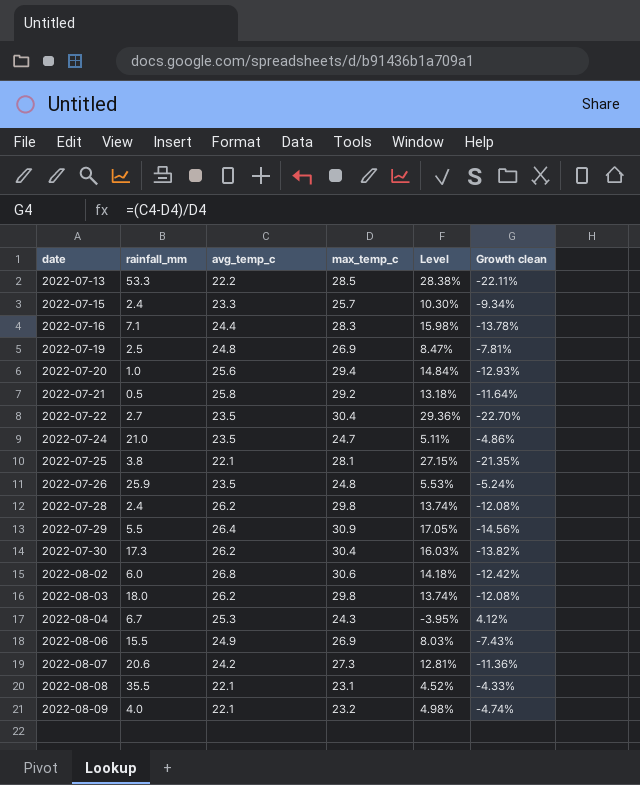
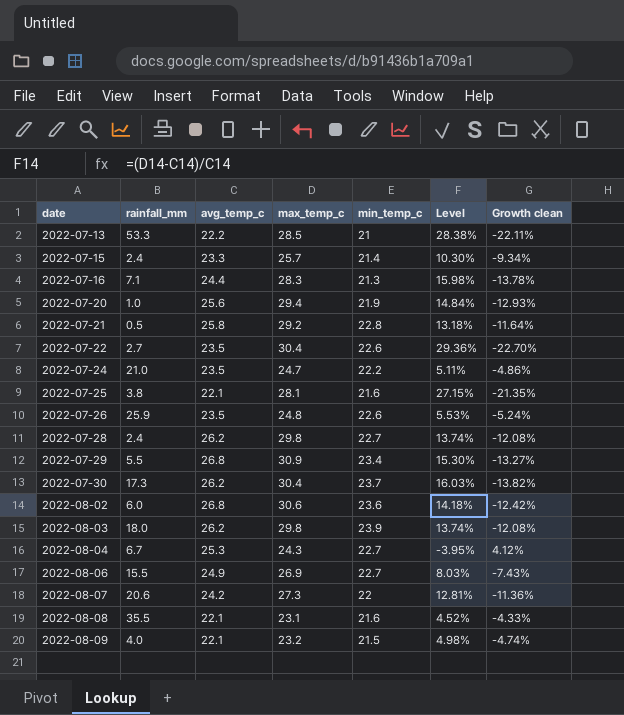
column min_temp_c | position: none -> 5
row 2022-07-19: 2.5 | 24.8 | 26.9 | 8.47% | -7.81% -> none
2022-07-29 | avg_temp_c: 26.4 -> 26.8
2022-07-29 | Level: 17.05% -> 15.30%
2022-07-29 | Growth clean: -14.56% -> -13.27%

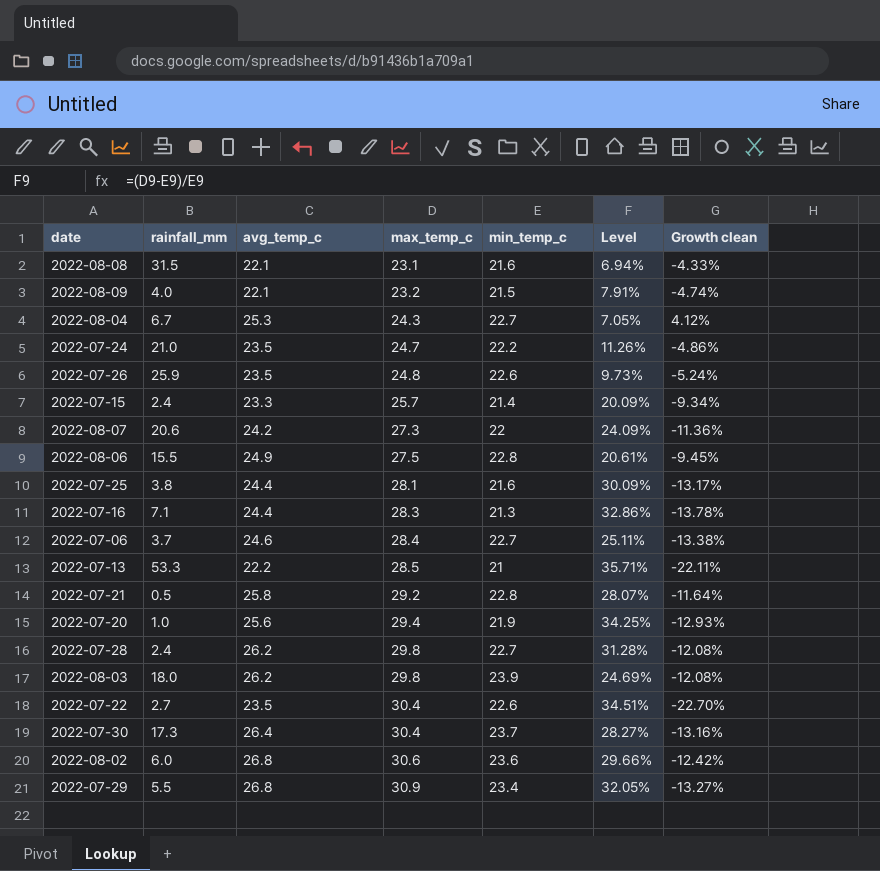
row order: date ascending -> max_temp_c ascending
column Level | formula: ([max_temp_c] - [avg_temp_c]) / [avg_temp_c] -> ([max_temp_c] - [min_temp_c]) / [min_temp_c]
2022-08-08 | rainfall_mm: 35.5 -> 31.5
2022-08-06 | max_temp_c: 26.9 -> 27.5
2022-08-06 | min_temp_c: 22.7 -> 22.8
2022-08-06 | Growth clean: -7.43% -> -9.45%
2022-07-25 | avg_temp_c: 22.1 -> 24.4
2022-07-25 | Growth clean: -21.35% -> -13.17%
row 2022-07-06: none -> 3.7 | 24.6 | 28.4 | 22.7 | 25.11% | -13.38%
2022-07-30 | avg_temp_c: 26.2 -> 26.4
2022-07-30 | Growth clean: -13.82% -> -13.16%

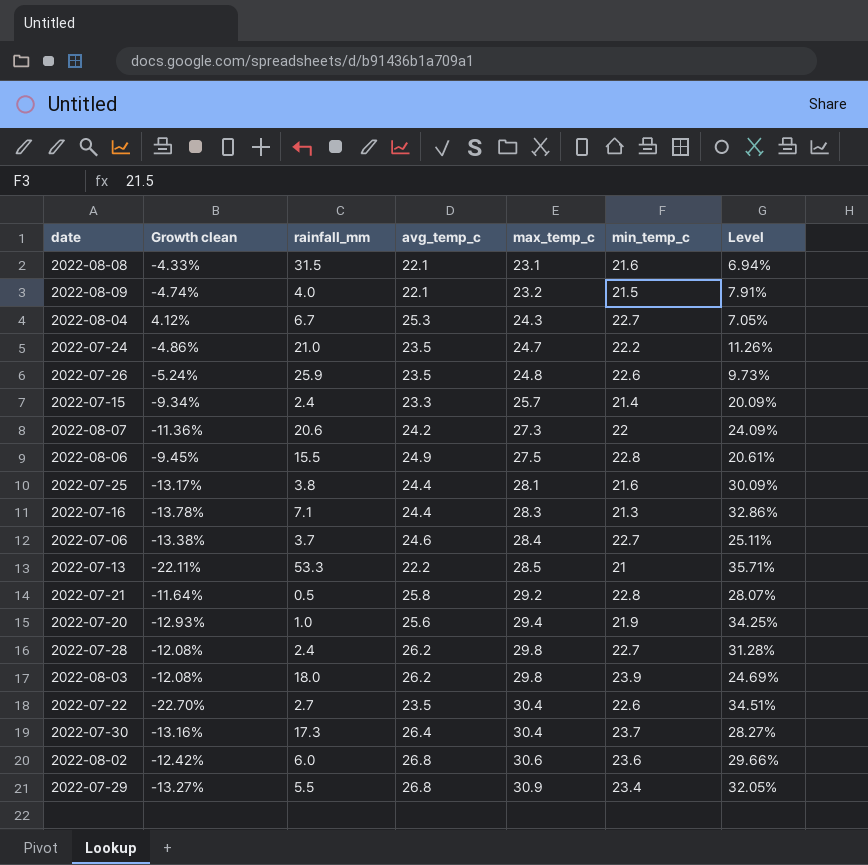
column Growth clean | position: 7 -> 2

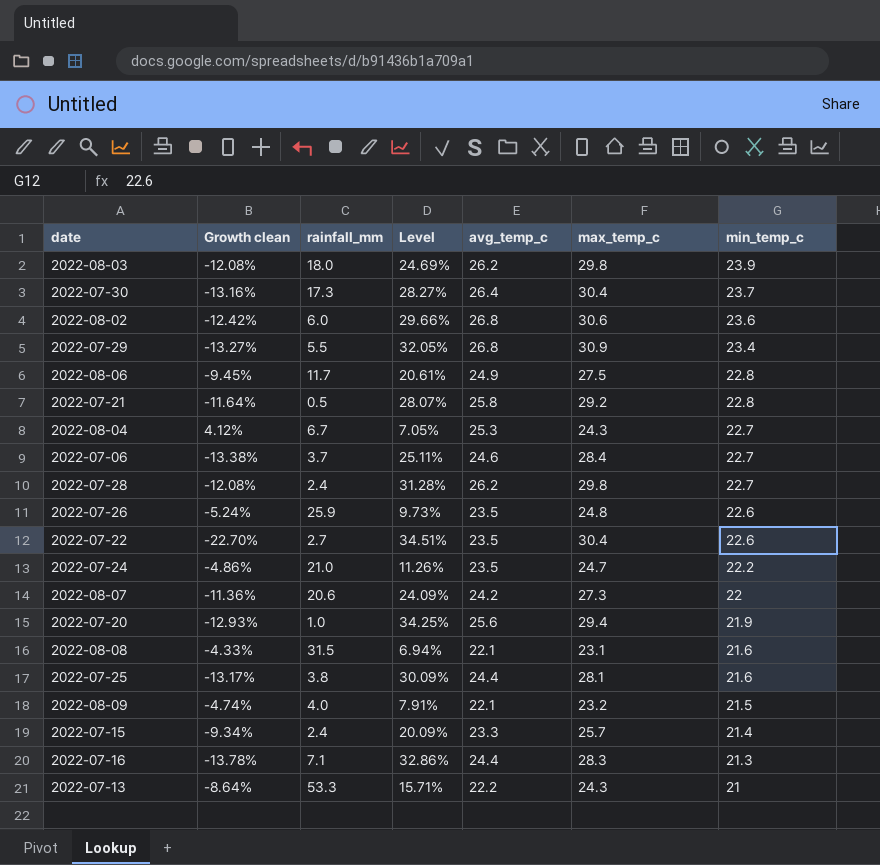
row order: max_temp_c ascending -> min_temp_c descending
column Level | position: 7 -> 4
2022-08-06 | rainfall_mm: 15.5 -> 11.7
2022-07-13 | Growth clean: -22.11% -> -8.64%
2022-07-13 | Level: 35.71% -> 15.71%
2022-07-13 | max_temp_c: 28.5 -> 24.3

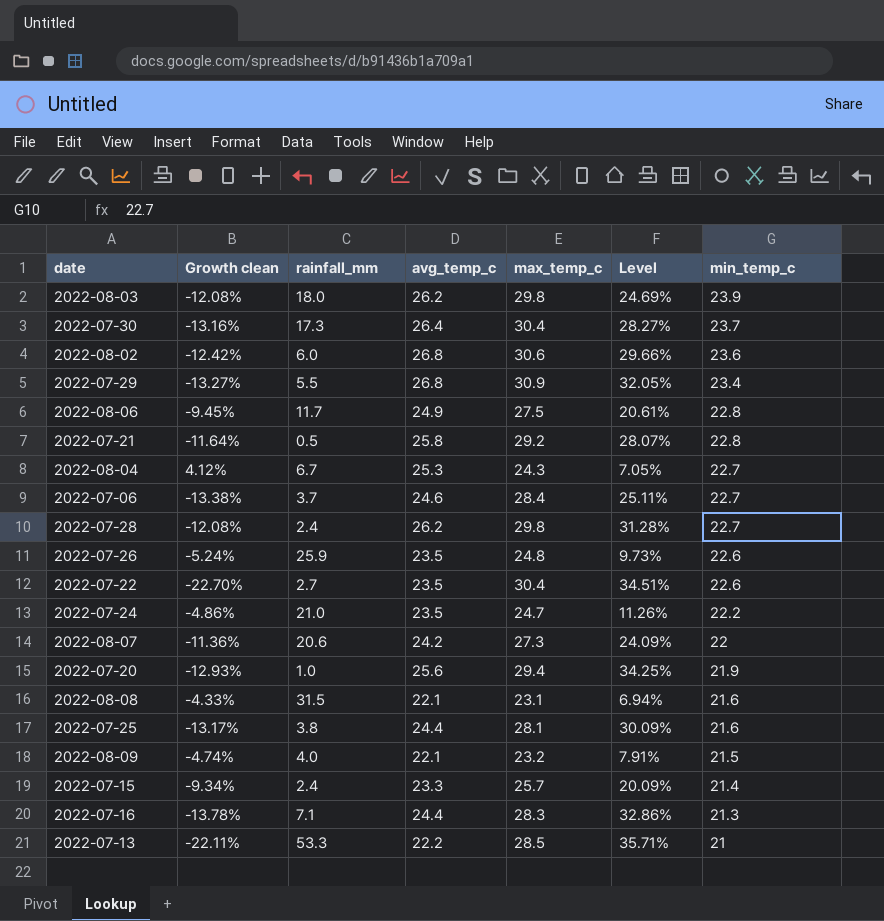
column Level | position: 4 -> 6
2022-07-13 | Growth clean: -8.64% -> -22.11%
2022-07-13 | max_temp_c: 24.3 -> 28.5
2022-07-13 | Level: 15.71% -> 35.71%

